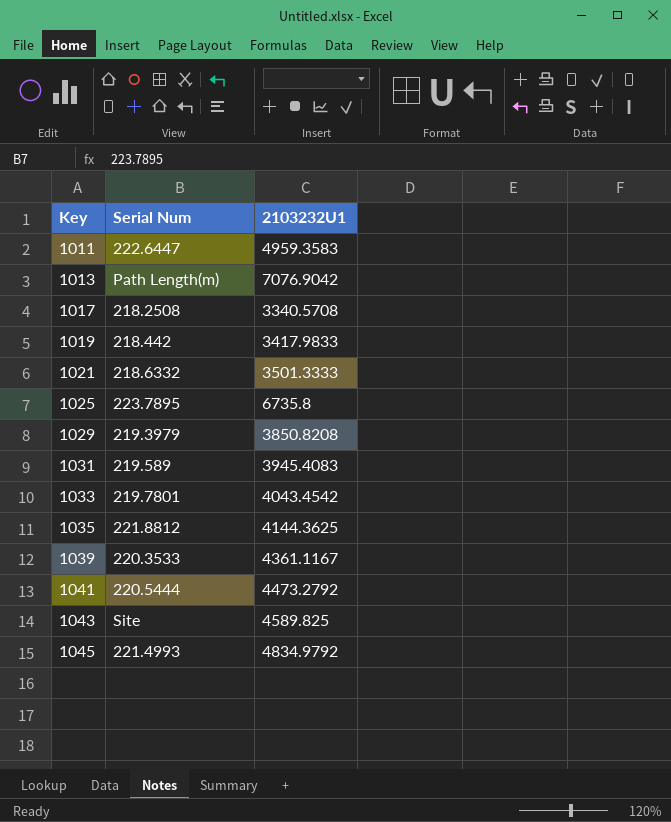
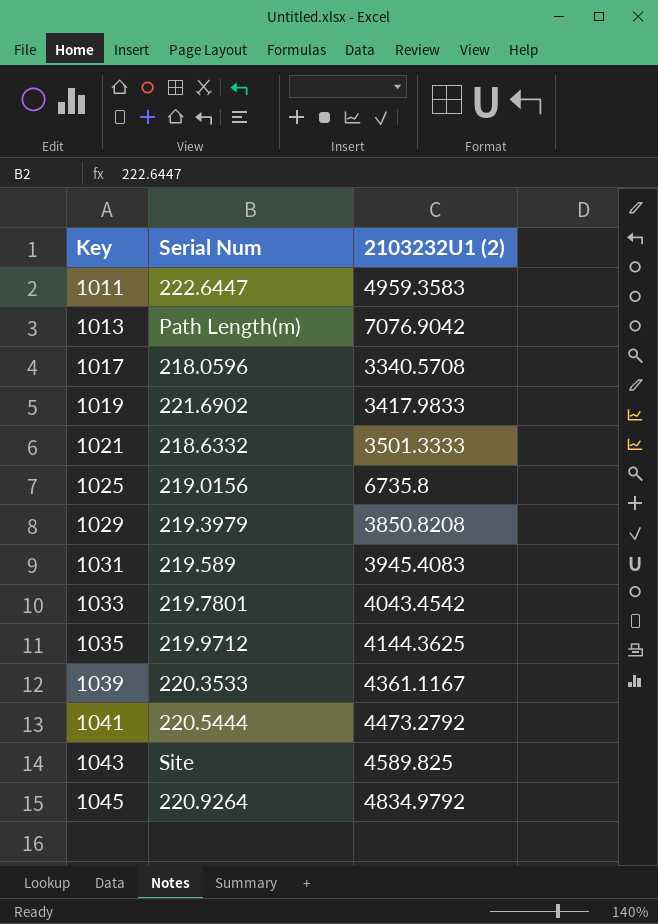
column name: 2103232U1 -> 2103232U1 (2)
1017 | Serial Num: 218.2508 -> 218.0596
1019 | Serial Num: 218.442 -> 221.6902
1025 | Serial Num: 223.7895 -> 219.0156
1035 | Serial Num: 221.8812 -> 219.9712
1045 | Serial Num: 221.4993 -> 220.9264

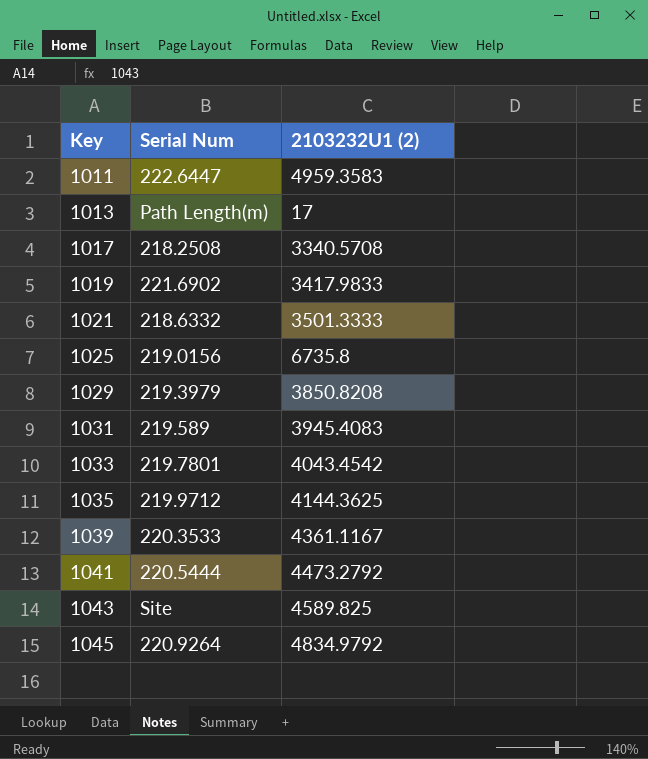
1013 | 2103232U1 (2): 7076.9042 -> 17
1017 | Serial Num: 218.0596 -> 218.2508

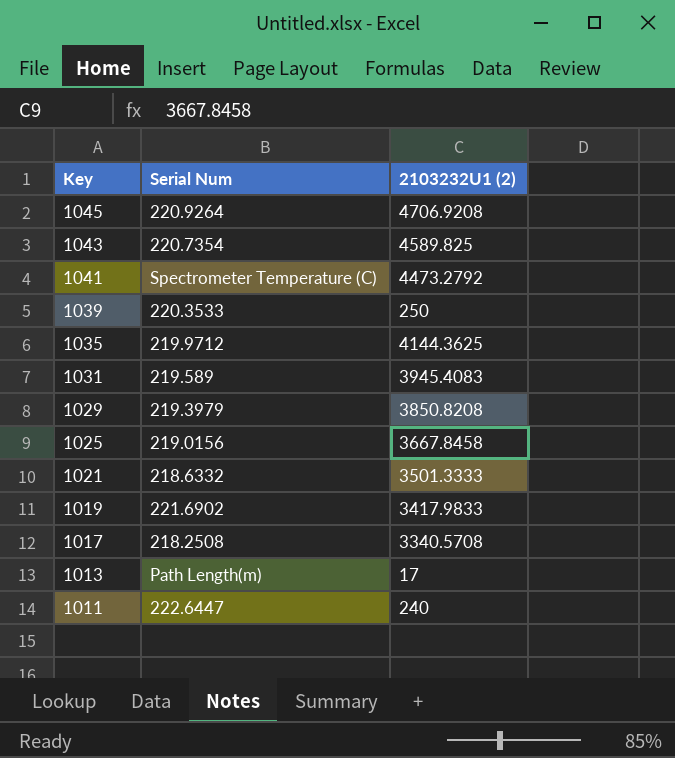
row order: Key ascending -> Key descending
row 1033: 219.7801 | 4043.4542 -> none
1045 | 2103232U1 (2): 4834.9792 -> 4706.9208
1043 | Serial Num: Site -> 220.7354
1041 | Serial Num: 220.5444 -> Spectrometer Temperature (C)
1039 | 2103232U1 (2): 4361.1167 -> 250
1025 | 2103232U1 (2): 6735.8 -> 3667.8458
1011 | 2103232U1 (2): 4959.3583 -> 240

